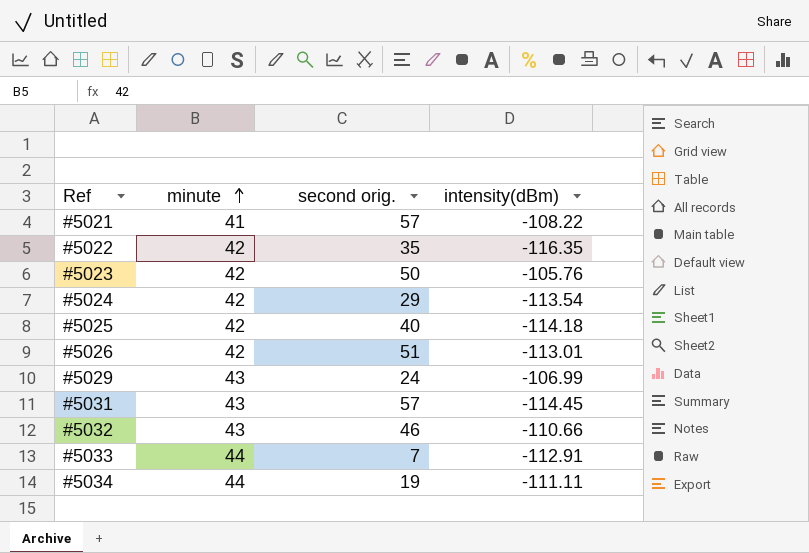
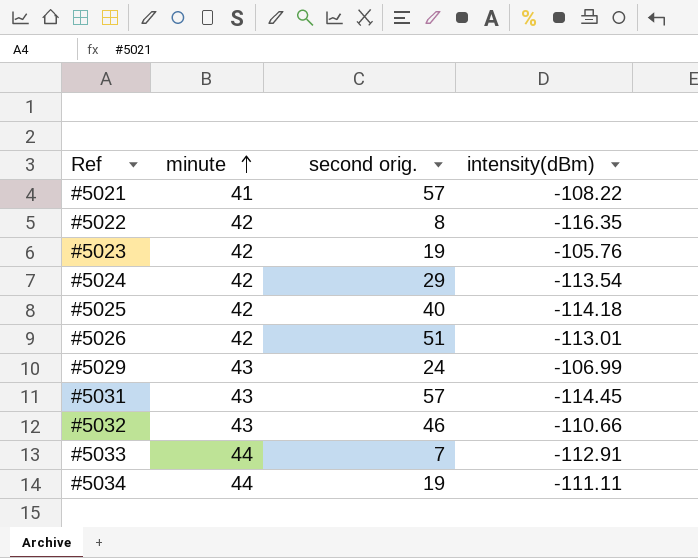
#5022 | second orig.: 35 -> 8
#5023 | second orig.: 50 -> 19

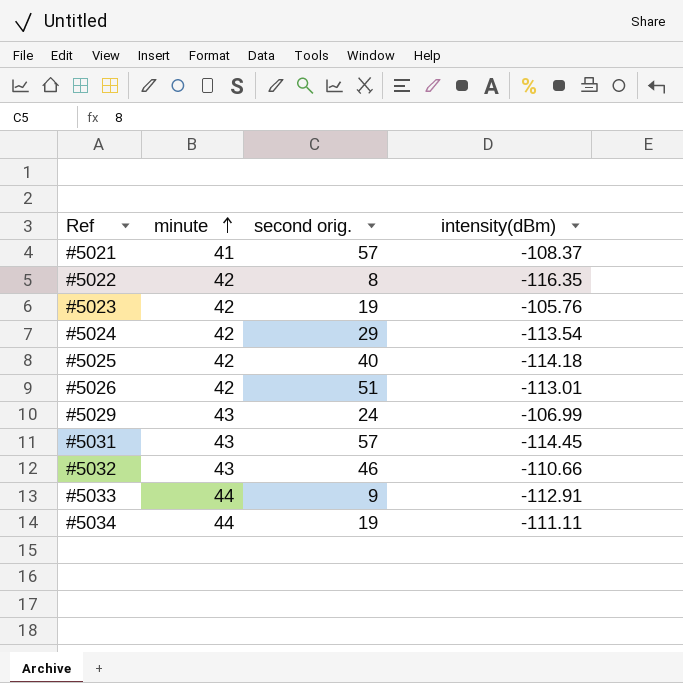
#5021 | intensity(dBm): -108.22 -> -108.37
#5033 | second orig.: 7 -> 9

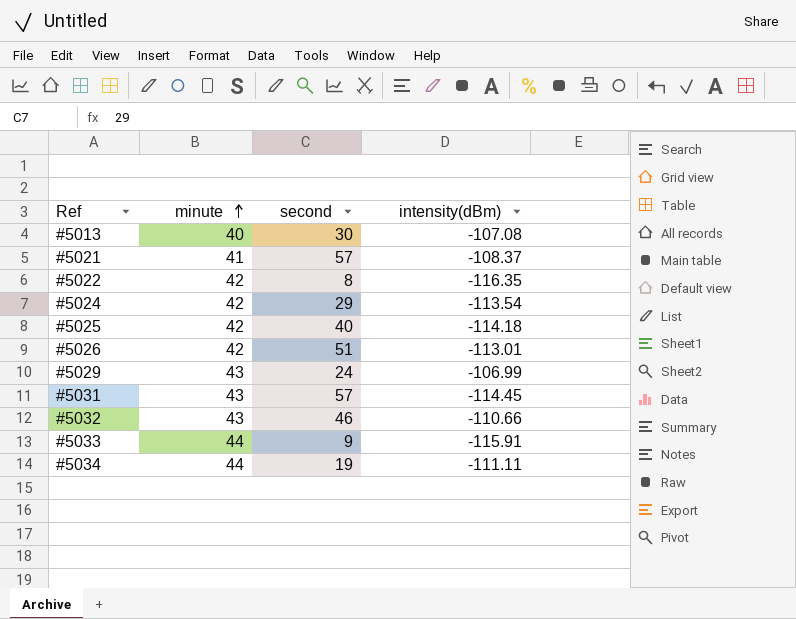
column name: second orig. -> second
row #5023: 42 | 19 | -105.76 -> none
row #5013: none -> 40 | 30 | -107.08
#5033 | intensity(dBm): -112.91 -> -115.91

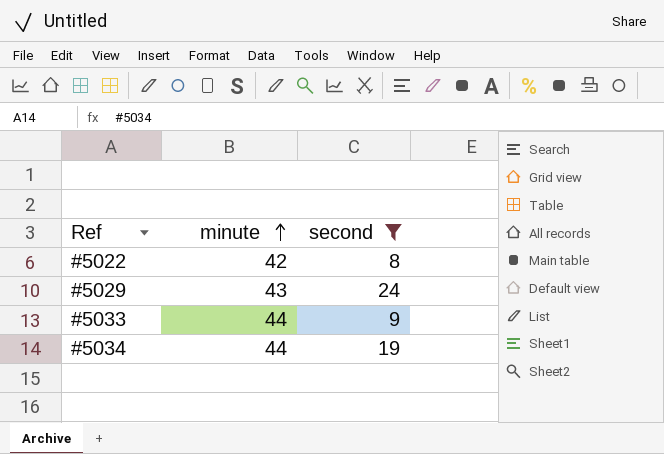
filter: none -> second <= 24
column intensity(dBm) | position: 4 -> none

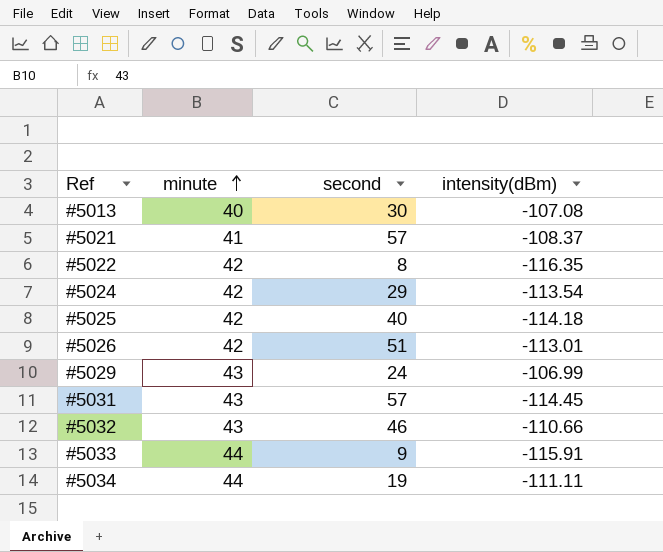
filter: second <= 24 -> none
column intensity(dBm) | position: none -> 4

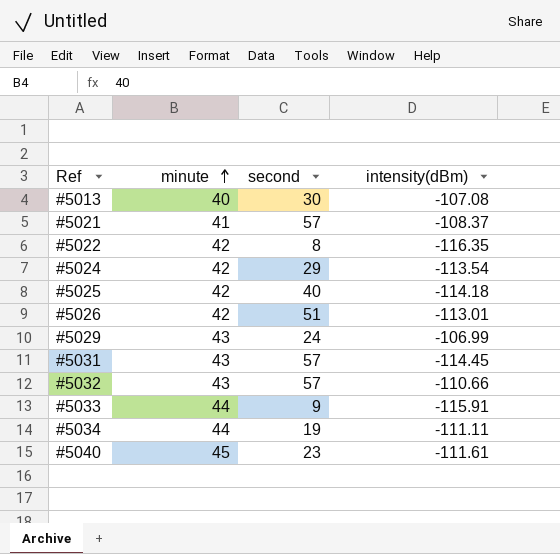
#5032 | second: 46 -> 57
row #5040: none -> 45 | 23 | -111.61

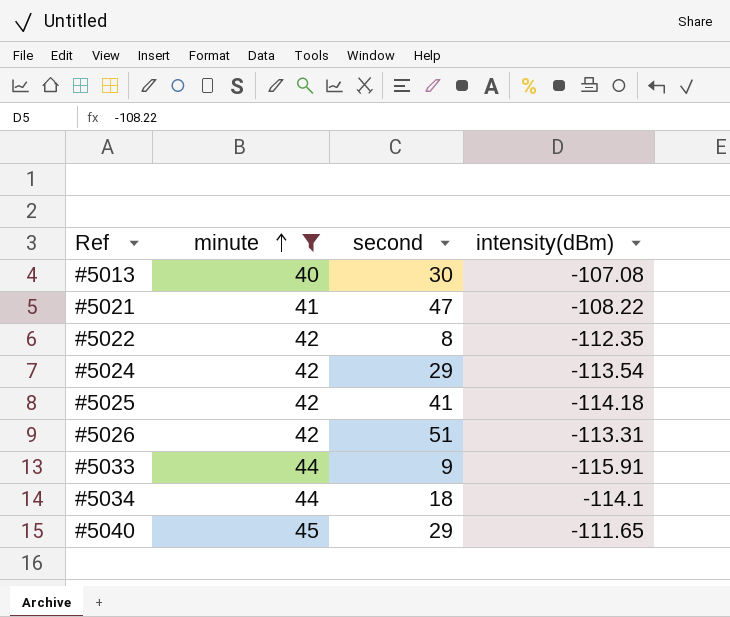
filter: none -> minute != 43
#5021 | second: 57 -> 47
#5021 | intensity(dBm): -108.37 -> -108.22
#5022 | intensity(dBm): -116.35 -> -112.35
#5025 | second: 40 -> 41
#5026 | intensity(dBm): -113.01 -> -113.31
#5034 | second: 19 -> 18
#5034 | intensity(dBm): -111.11 -> -114.1
#5040 | second: 23 -> 29
#5040 | intensity(dBm): -111.61 -> -111.65

